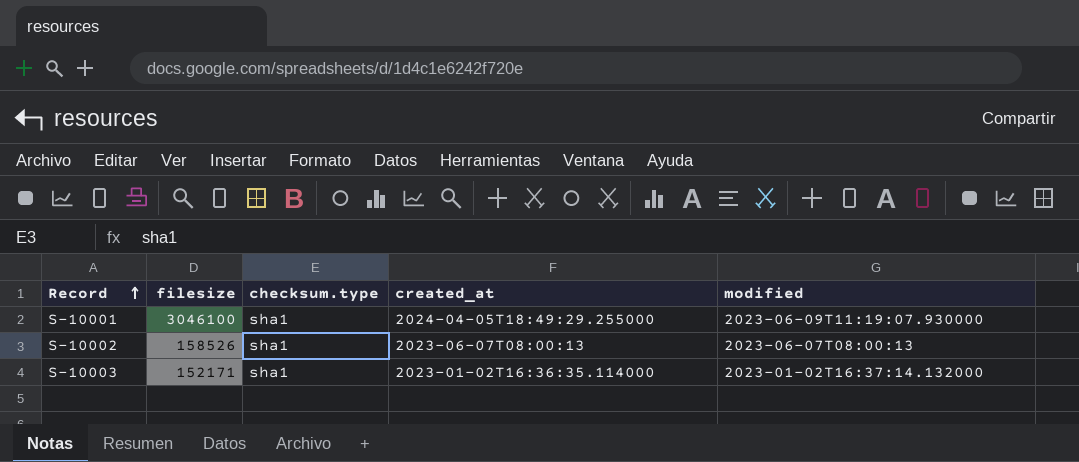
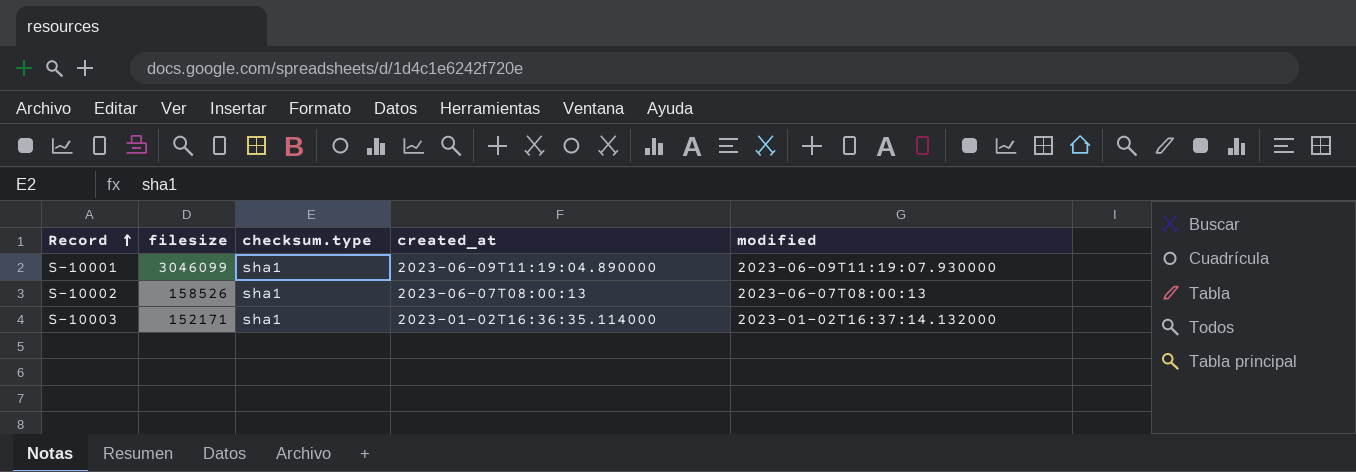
S-10001 | filesize: 3046100 -> 3046099
S-10001 | created_at: 2024-04-05T18:49:29.255000 -> 2023-06-09T11:19:04.890000

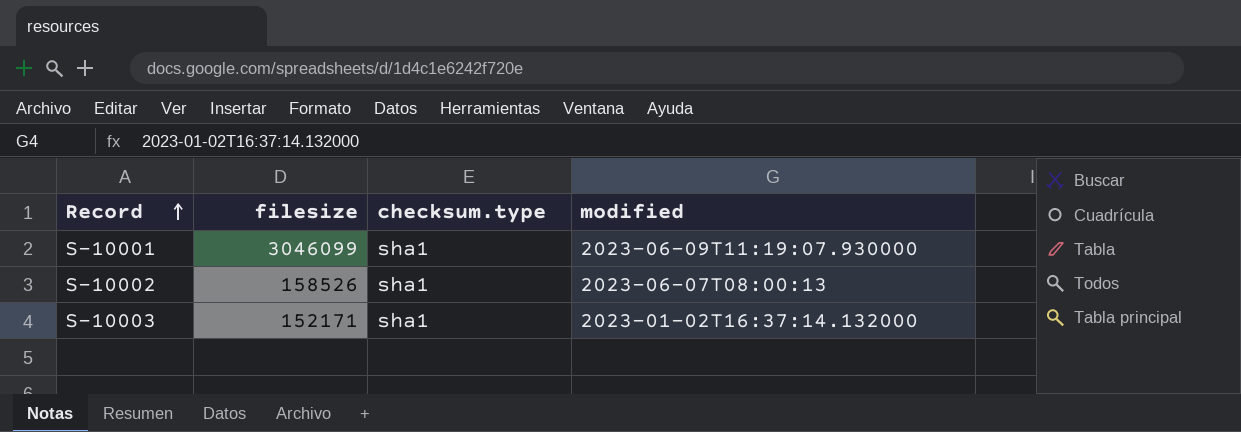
column created_at | position: 4 -> none

